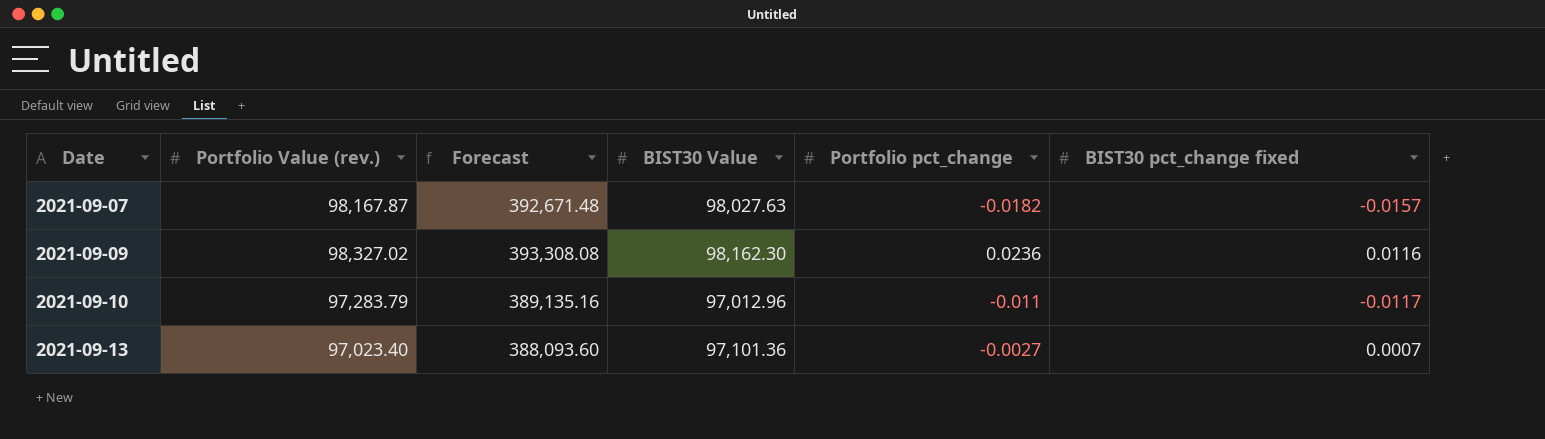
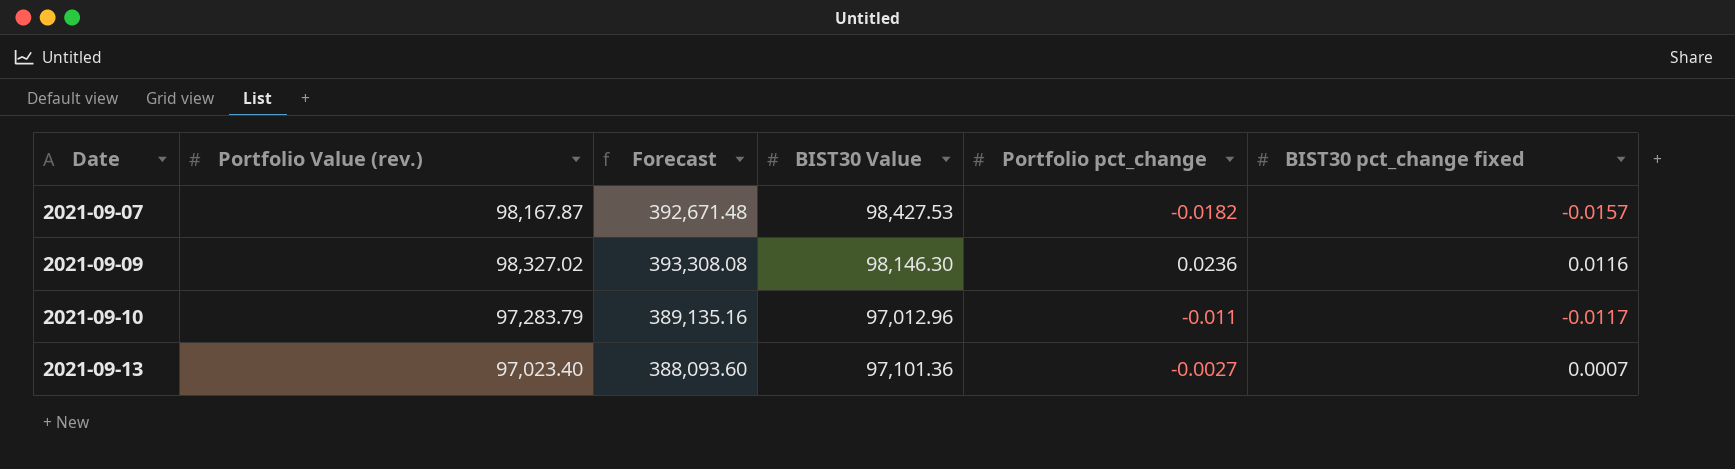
2021-09-07 | BIST30 Value: 98,027.63 -> 98,427.53
2021-09-09 | BIST30 Value: 98,162.30 -> 98,146.30

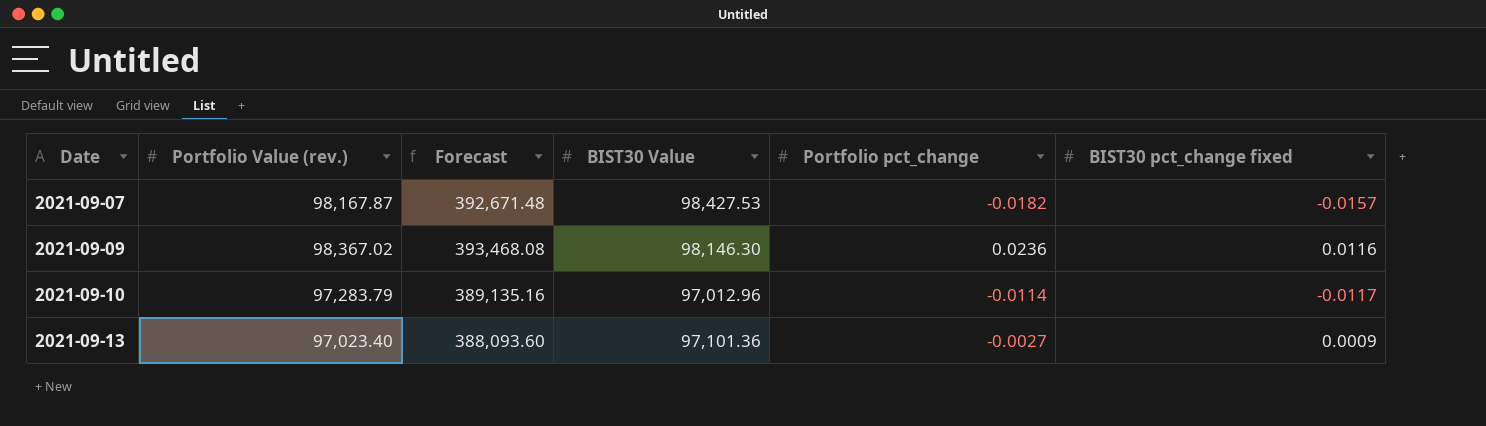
2021-09-09 | Portfolio Value (rev.): 98,327.02 -> 98,367.02
2021-09-09 | Forecast: 393,308.08 -> 393,468.08
2021-09-10 | Portfolio pct_change: -0.011 -> -0.0114
2021-09-13 | BIST30 pct_change fixed: 0.0007 -> 0.0009

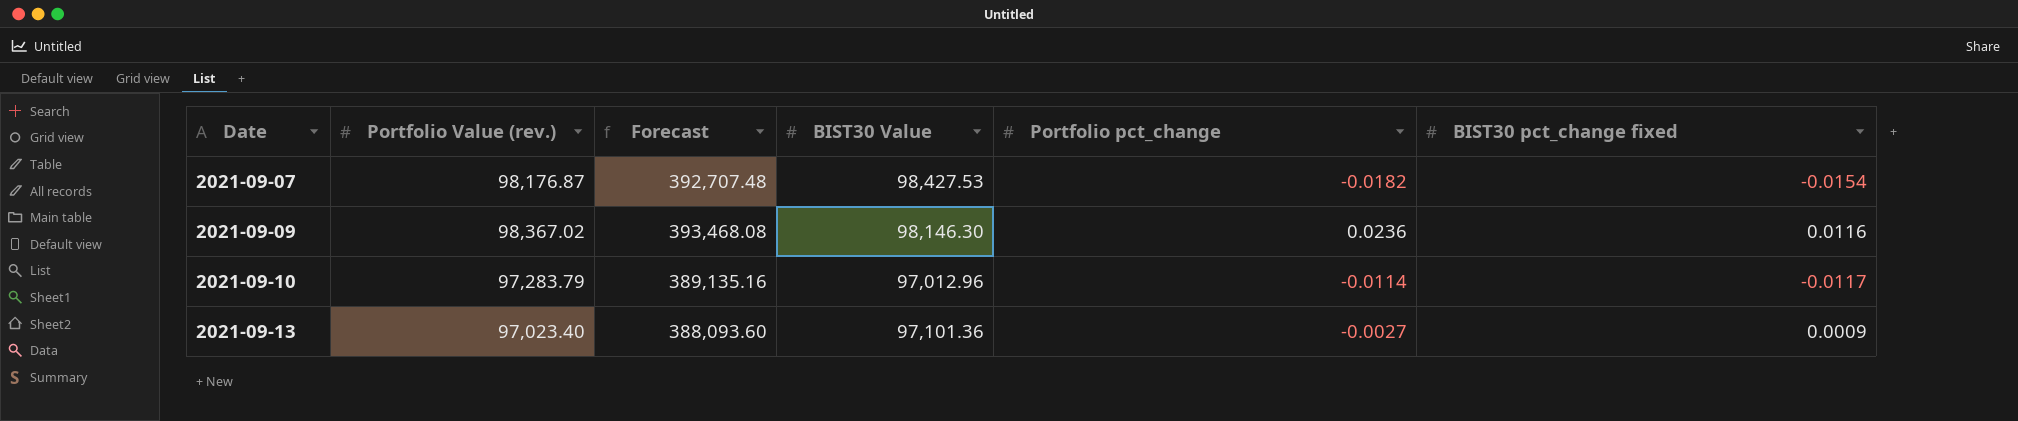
2021-09-07 | Portfolio Value (rev.): 98,167.87 -> 98,176.87
2021-09-07 | Forecast: 392,671.48 -> 392,707.48
2021-09-07 | BIST30 pct_change fixed: -0.0157 -> -0.0154

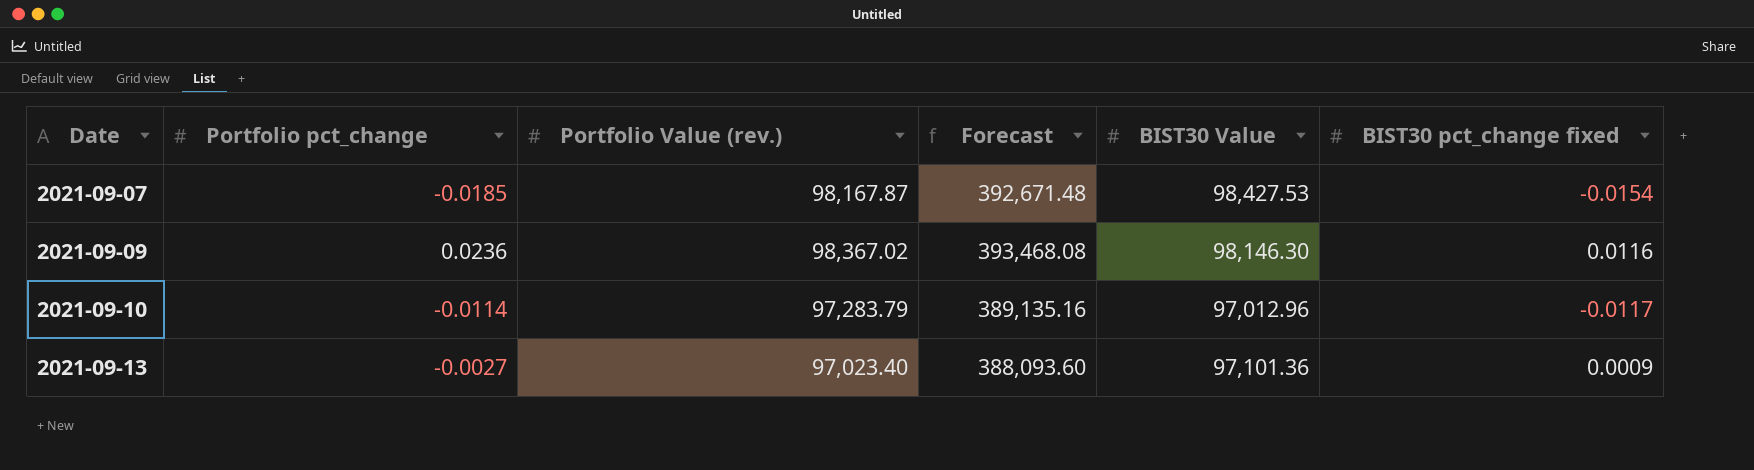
column Portfolio pct_change | position: 5 -> 2
2021-09-07 | Portfolio pct_change: -0.0182 -> -0.0185
2021-09-07 | Portfolio Value (rev.): 98,176.87 -> 98,167.87
2021-09-07 | Forecast: 392,707.48 -> 392,671.48

